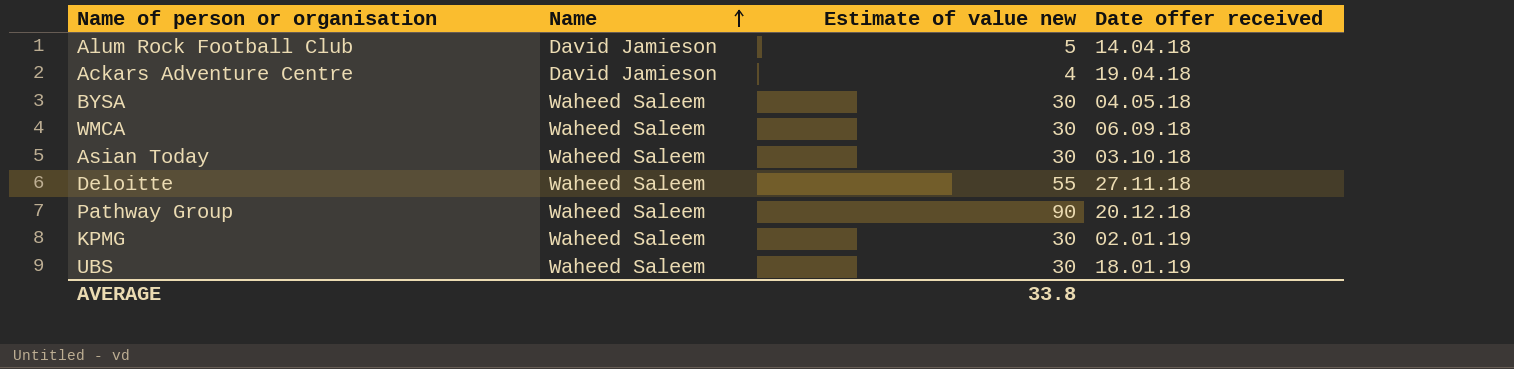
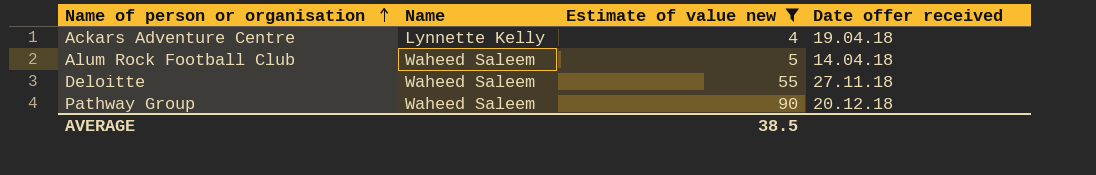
filter: none -> Estimate of value new != 30
row order: Name ascending -> Name of person or organisation ascending
Ackars Adventure Centre | Name: David Jamieson -> Lynnette Kelly
Alum Rock Football Club | Name: David Jamieson -> Waheed Saleem
AVERAGE | Estimate of value new: 33.8 -> 38.5

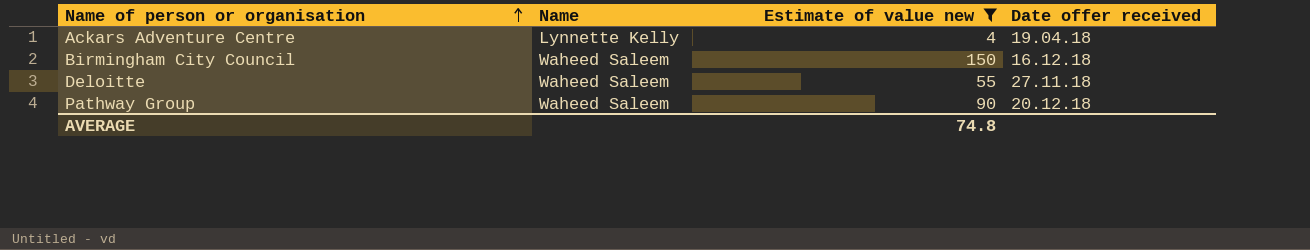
row Alum Rock Football Club: Waheed Saleem | 5 | 14.04.18 -> none
row Birmingham City Council: none -> Waheed Saleem | 150 | 16.12.18
AVERAGE | Estimate of value new: 38.5 -> 74.8

